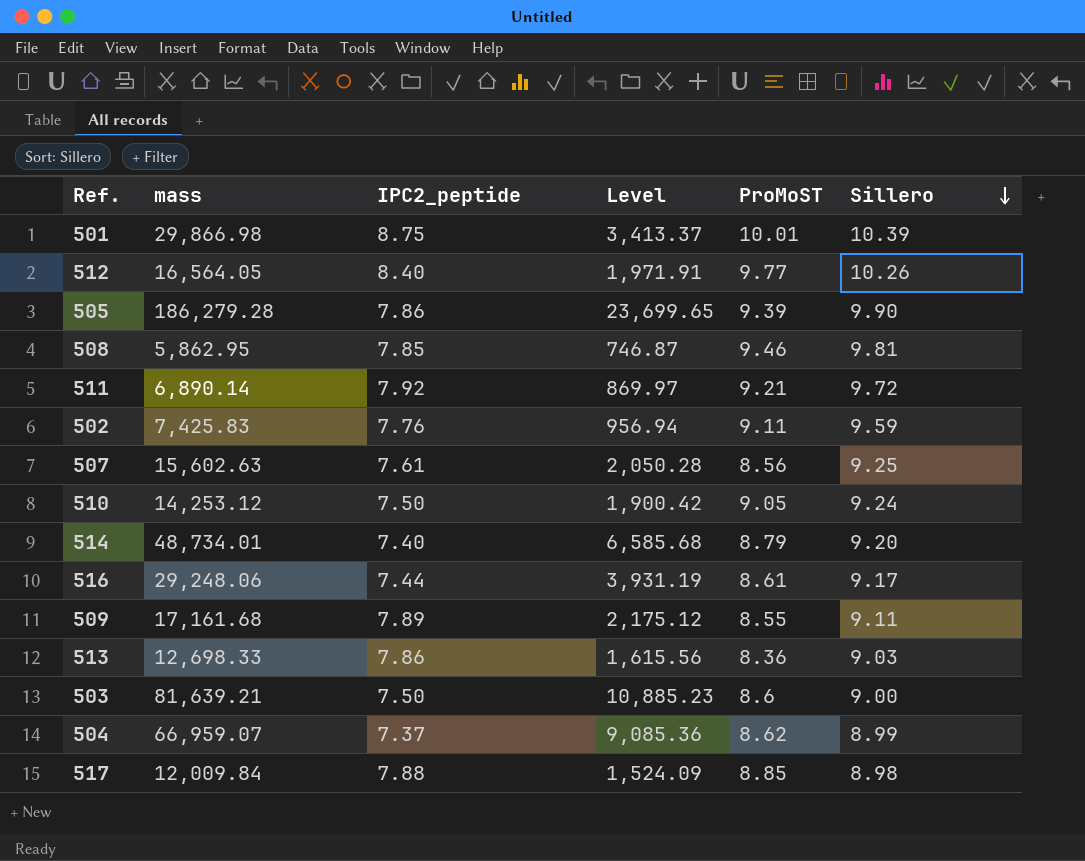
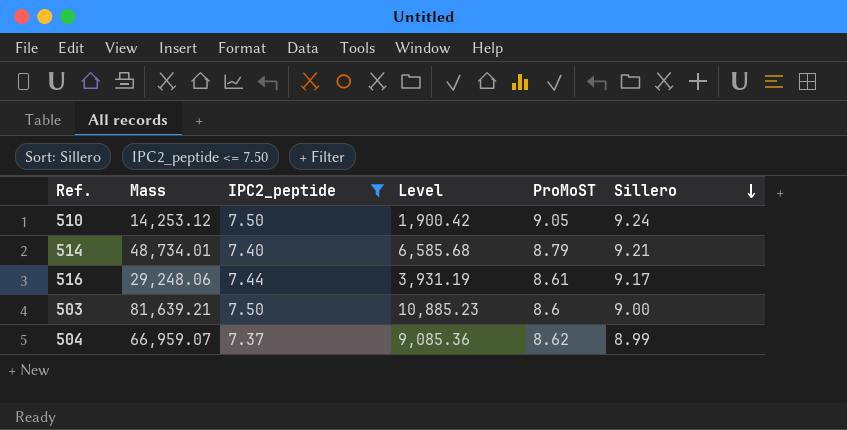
filter: none -> IPC2_peptide <= 7.50
column name: mass -> Mass
514 | Sillero: 9.20 -> 9.21

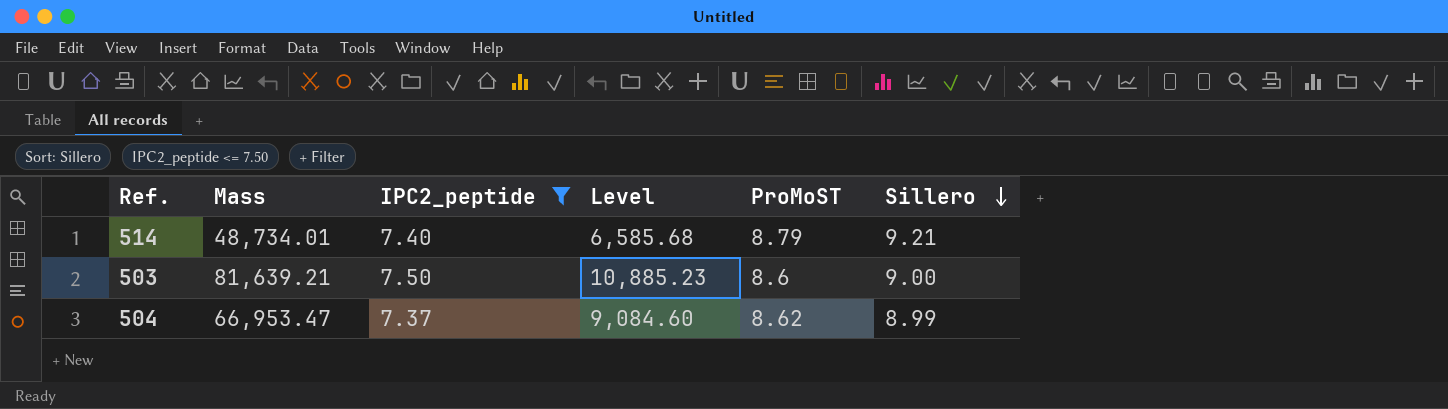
row 510: 14,253.12 | 7.50 | 1,900.42 | 9.05 | 9.24 -> none
row 516: 29,248.06 | 7.44 | 3,931.19 | 8.61 | 9.17 -> none
504 | Mass: 66,959.07 -> 66,953.47
504 | Level: 9,085.36 -> 9,084.60

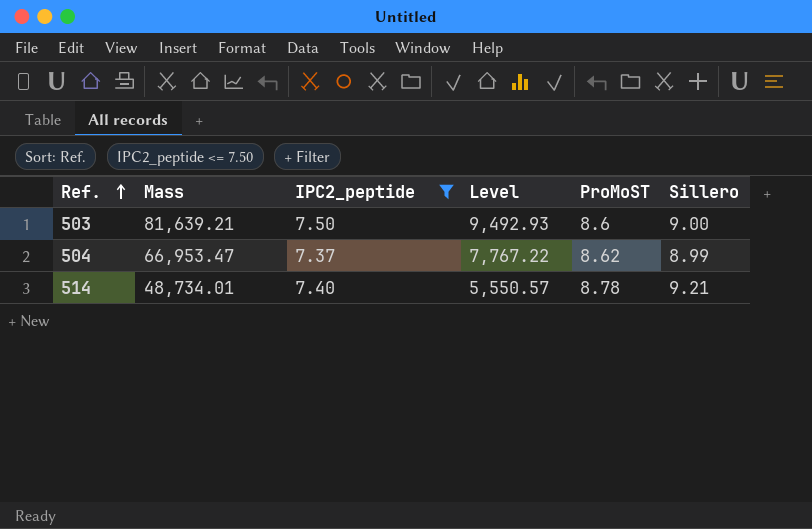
row order: Sillero descending -> Ref. ascending
column Level | formula: [Mass] / [IPC2_peptide] -> [Mass] / [ProMoST]
514 | ProMoST: 8.79 -> 8.78

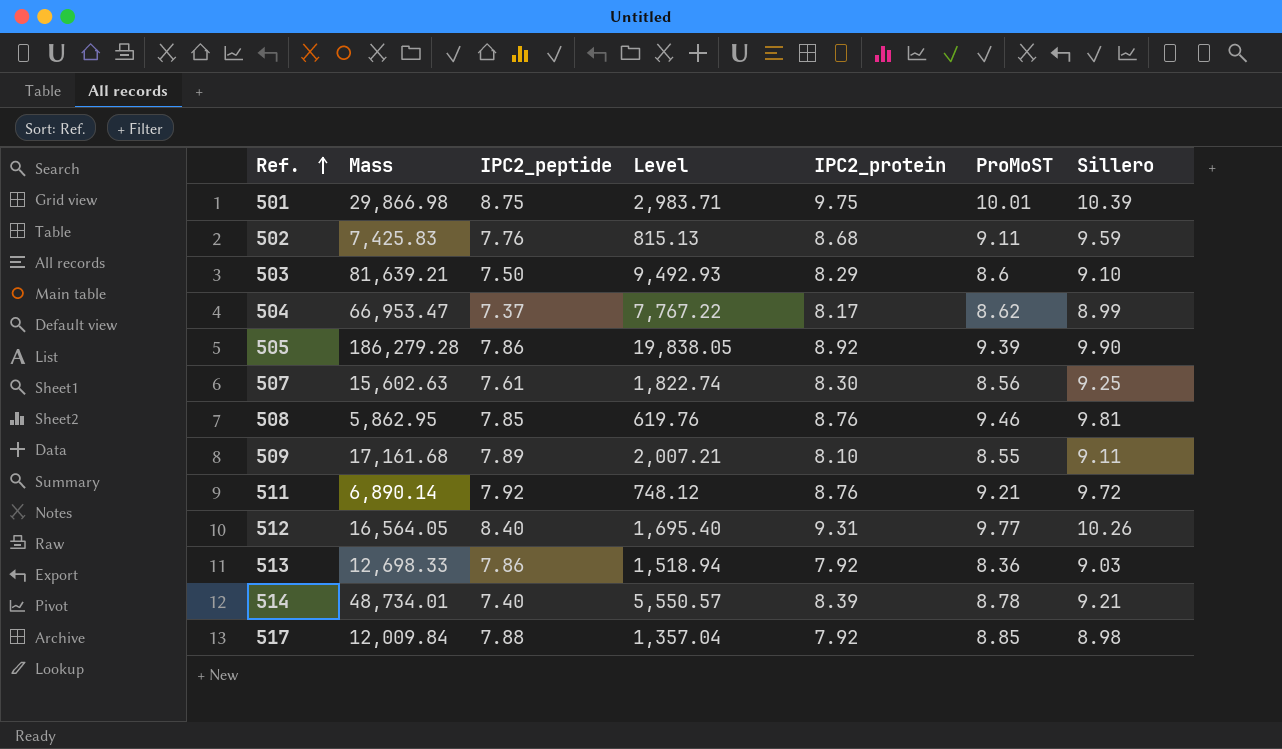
filter: IPC2_peptide <= 7.50 -> none
column IPC2_protein | position: none -> 5
503 | Sillero: 9.00 -> 9.10

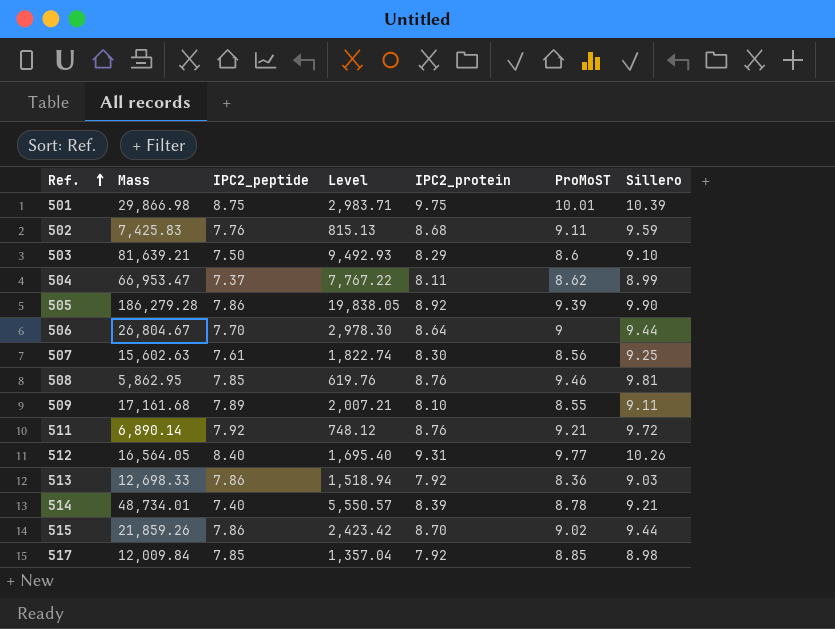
504 | IPC2_protein: 8.17 -> 8.11
row 506: none -> 26,804.67 | 7.70 | 2,978.30 | 8.64 | 9 | 9.44
row 515: none -> 21,859.26 | 7.86 | 2,423.42 | 8.70 | 9.02 | 9.44
517 | IPC2_peptide: 7.88 -> 7.85

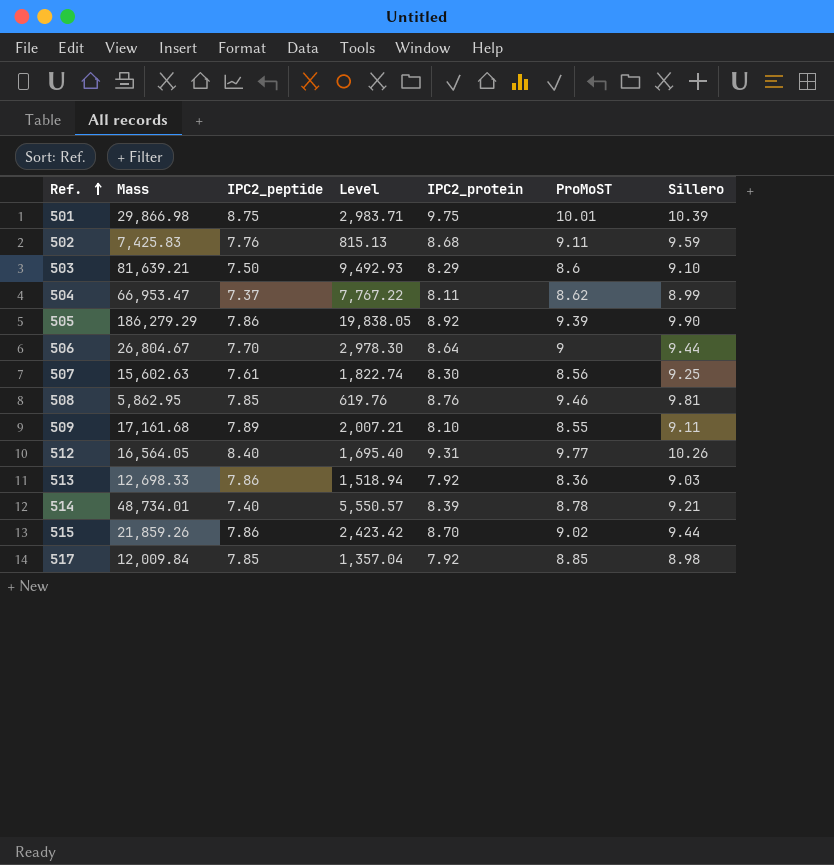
row 511: 6,890.14 | 7.92 | 748.12 | 8.76 | 9.21 | 9.72 -> none
505 | Mass: 186,279.28 -> 186,279.29

